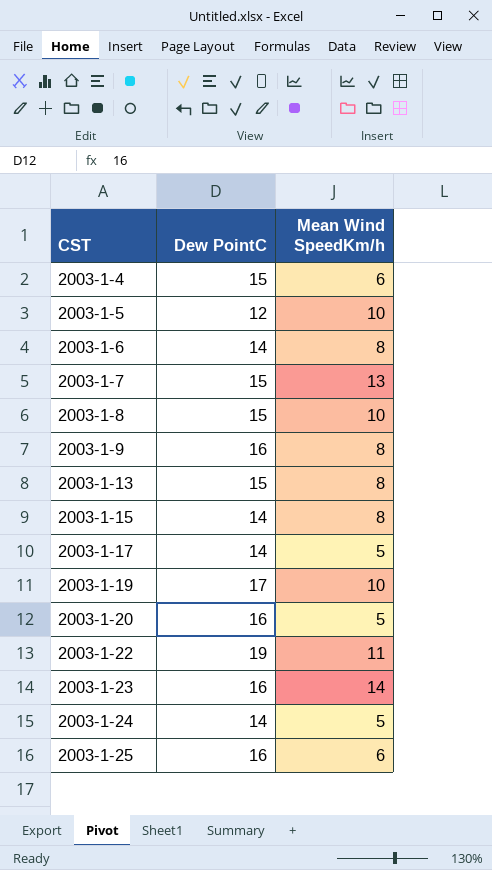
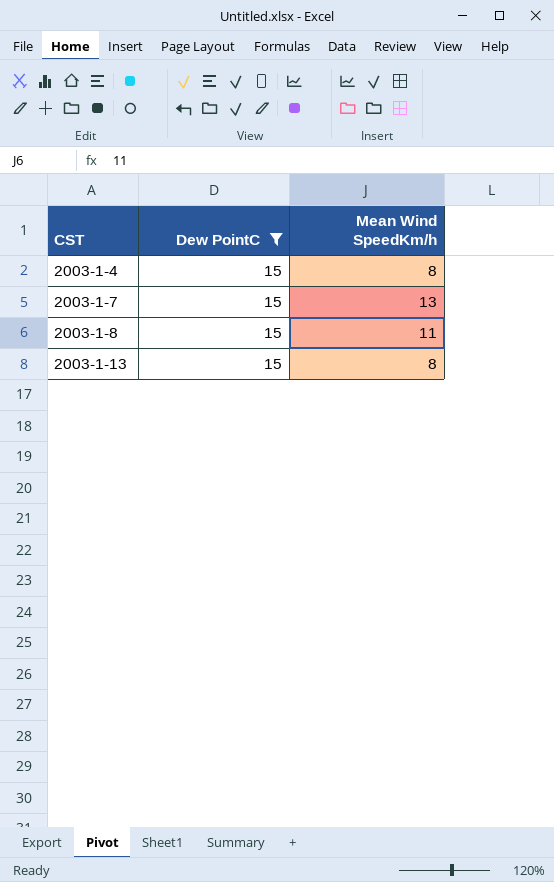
filter: none -> Dew PointC = 15
2003-1-4 | Mean Wind SpeedKm/h: 6 -> 8
2003-1-8 | Mean Wind SpeedKm/h: 10 -> 11

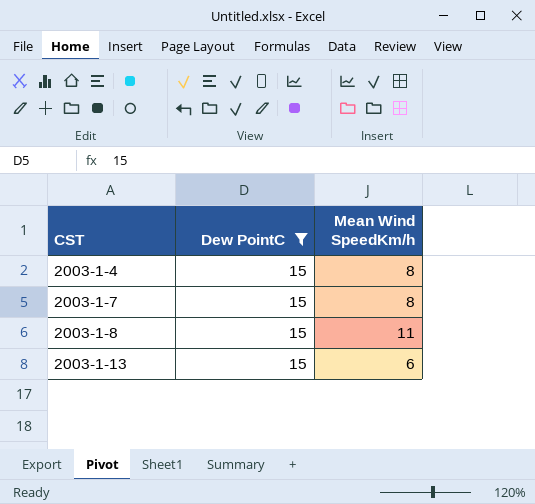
2003-1-7 | Mean Wind SpeedKm/h: 13 -> 8
2003-1-13 | Mean Wind SpeedKm/h: 8 -> 6

